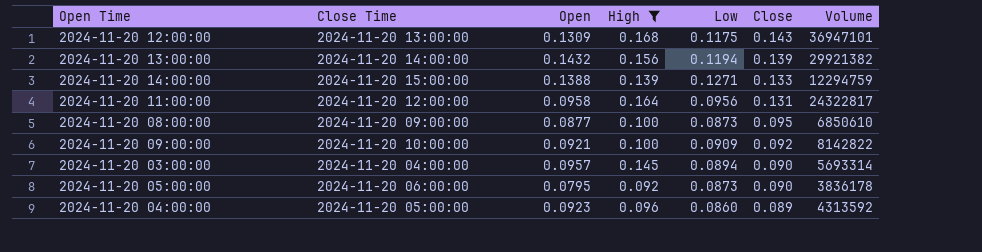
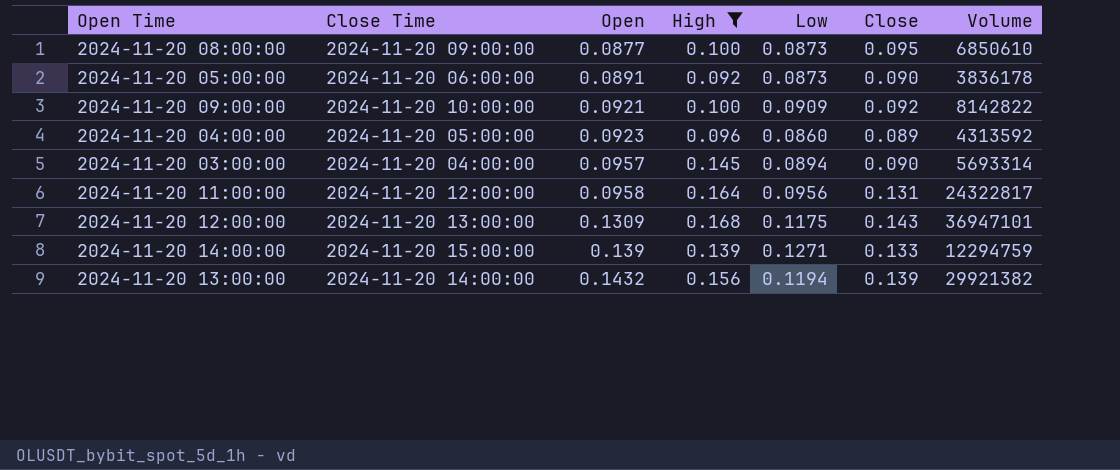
row order: Close descending -> Open ascending
2024-11-20 05:00:00 | Open: 0.0795 -> 0.0891
2024-11-20 14:00:00 | Open: 0.1388 -> 0.139

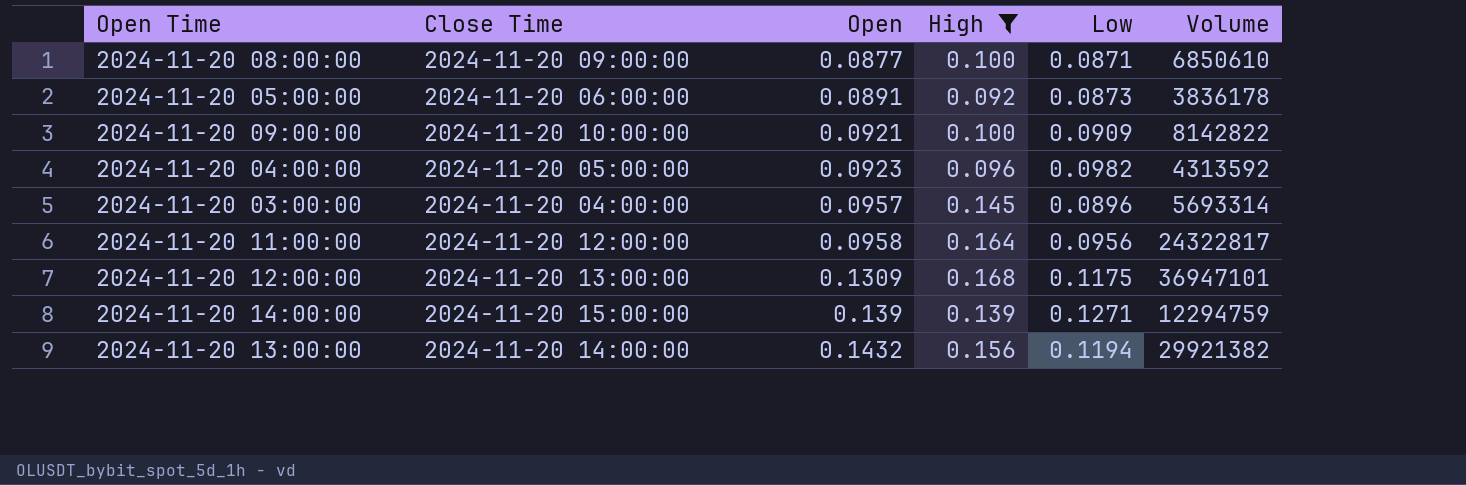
column Close | position: 6 -> none
2024-11-20 08:00:00 | Low: 0.0873 -> 0.0871
2024-11-20 04:00:00 | Low: 0.0860 -> 0.0982
2024-11-20 03:00:00 | Low: 0.0894 -> 0.0896

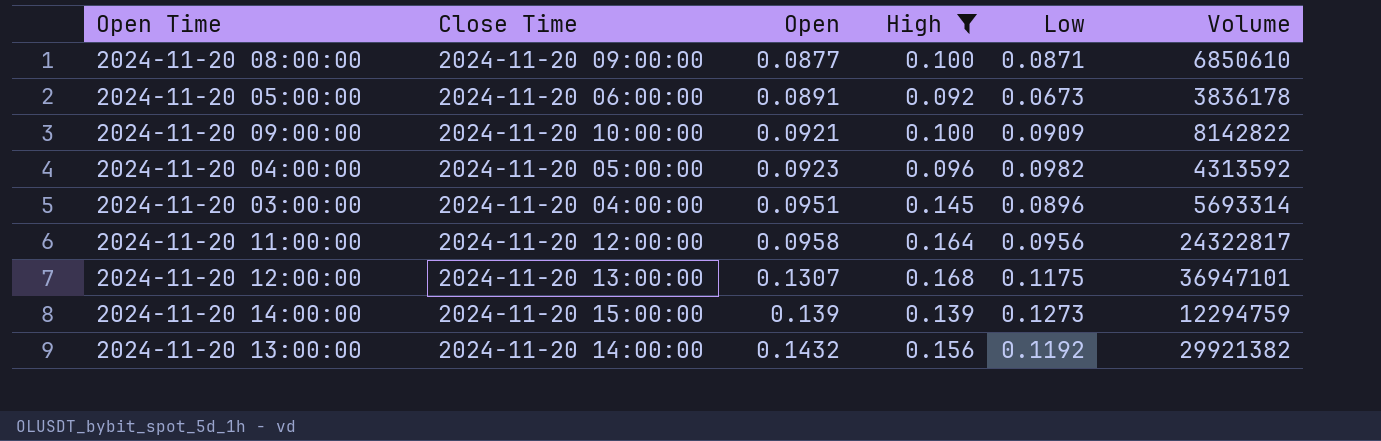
2024-11-20 05:00:00 | Low: 0.0873 -> 0.0673
2024-11-20 03:00:00 | Open: 0.0957 -> 0.0951
2024-11-20 12:00:00 | Open: 0.1309 -> 0.1307
2024-11-20 14:00:00 | Low: 0.1271 -> 0.1273
2024-11-20 13:00:00 | Low: 0.1194 -> 0.1192

